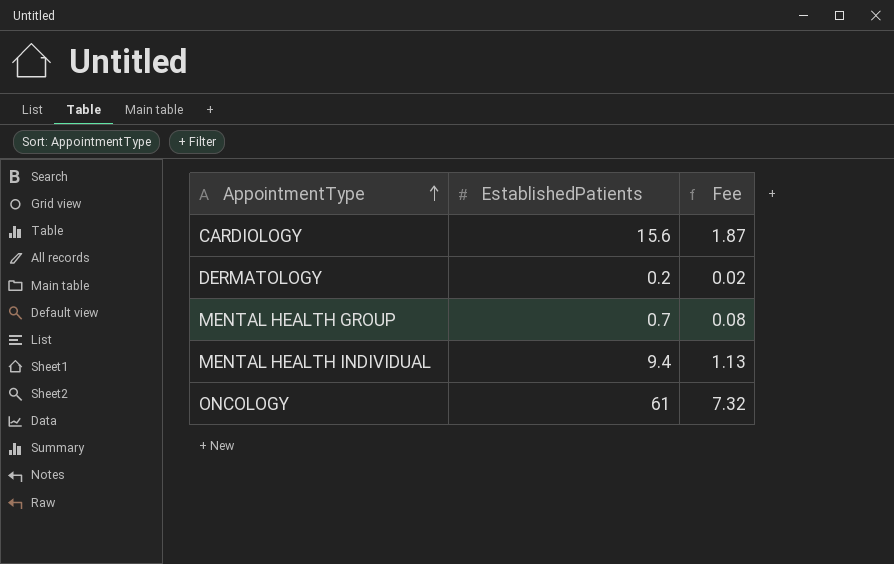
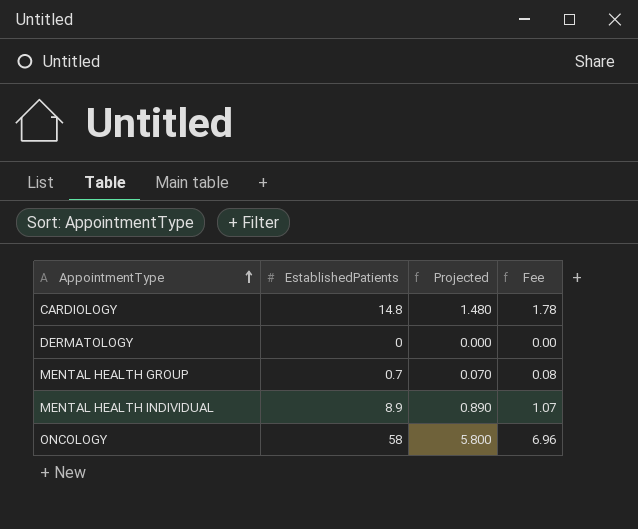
column Projected | formula: none -> [EstablishedPatients] * 0.1
CARDIOLOGY | EstablishedPatients: 15.6 -> 14.8
CARDIOLOGY | Fee: 1.87 -> 1.78
DERMATOLOGY | EstablishedPatients: 0.2 -> 0
DERMATOLOGY | Fee: 0.02 -> 0.00
MENTAL HEALTH INDIVIDUAL | EstablishedPatients: 9.4 -> 8.9
MENTAL HEALTH INDIVIDUAL | Fee: 1.13 -> 1.07
ONCOLOGY | EstablishedPatients: 61 -> 58
ONCOLOGY | Fee: 7.32 -> 6.96

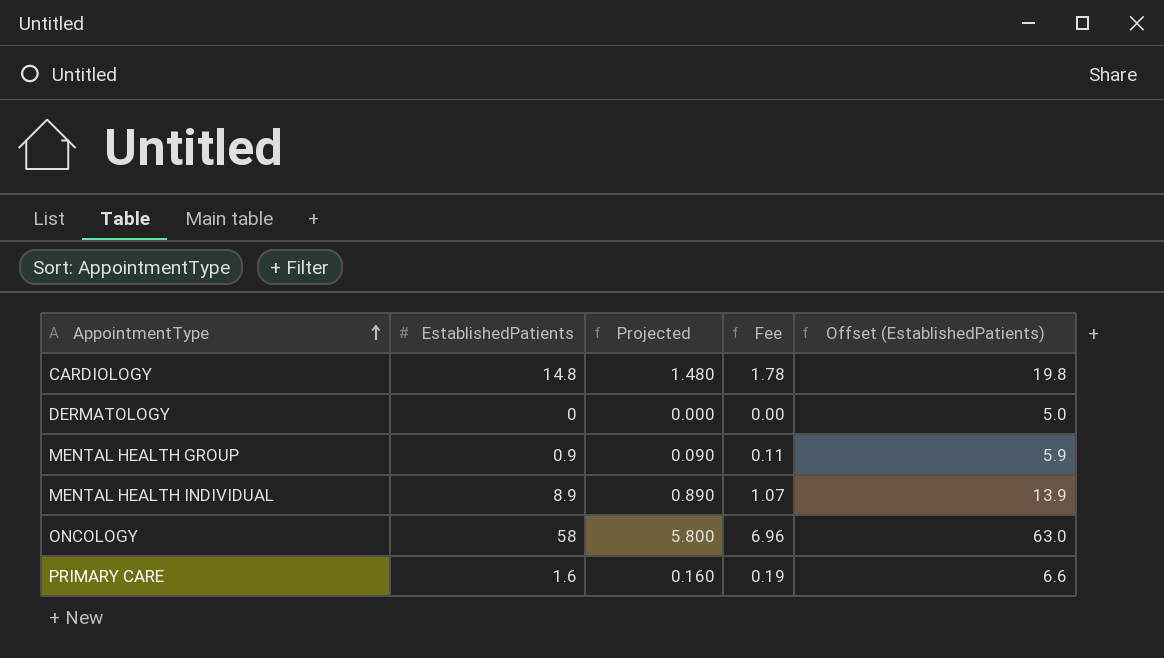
column Offset (EstablishedPatients) | formula: none -> [EstablishedPatients] + 5
MENTAL HEALTH GROUP | EstablishedPatients: 0.7 -> 0.9
MENTAL HEALTH GROUP | Projected: 0.070 -> 0.090
MENTAL HEALTH GROUP | Fee: 0.08 -> 0.11
row PRIMARY CARE: none -> 1.6 | 0.160 | 0.19 | 6.6

